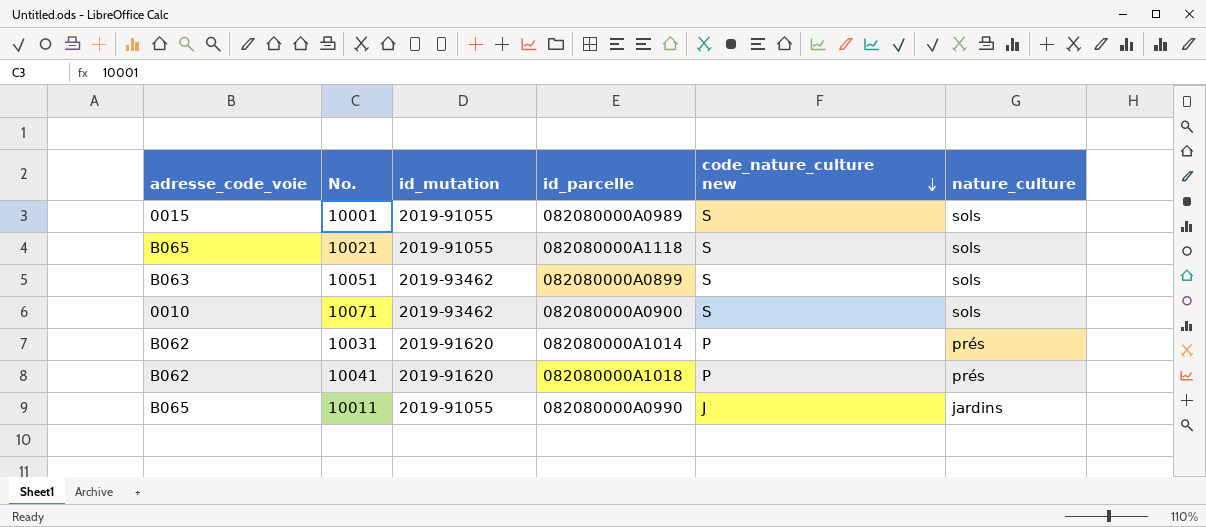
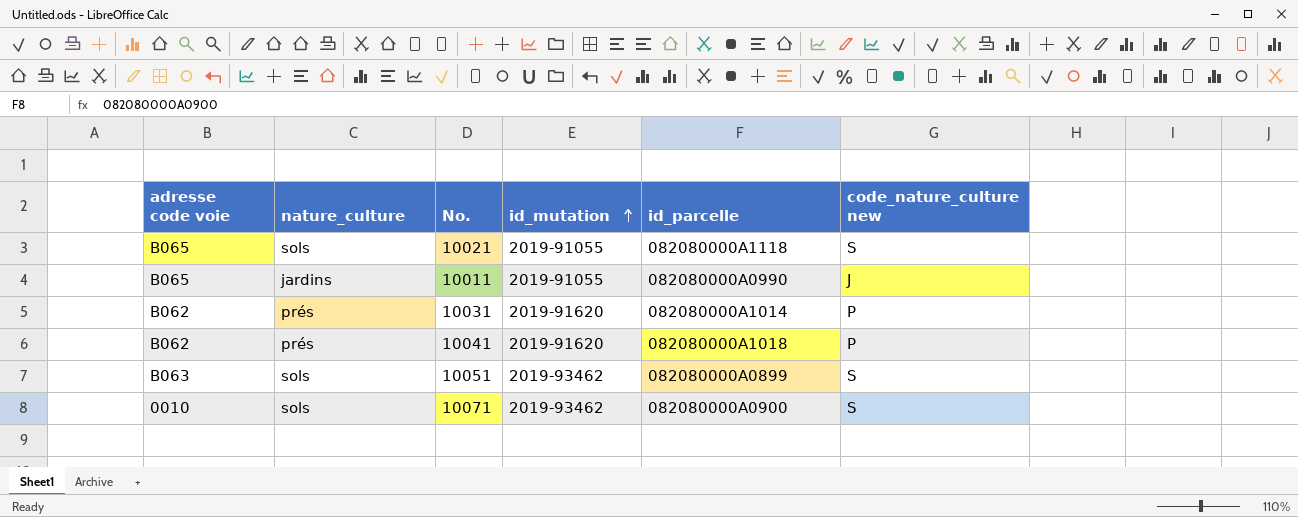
row order: code_nature_culture new descending -> id_mutation ascending
column name: adresse_code_voie -> adresse code voie
column nature_culture | position: 6 -> 2
row 10001: 0015 | 2019-91055 | 082080000A0989 | S | sols -> none

